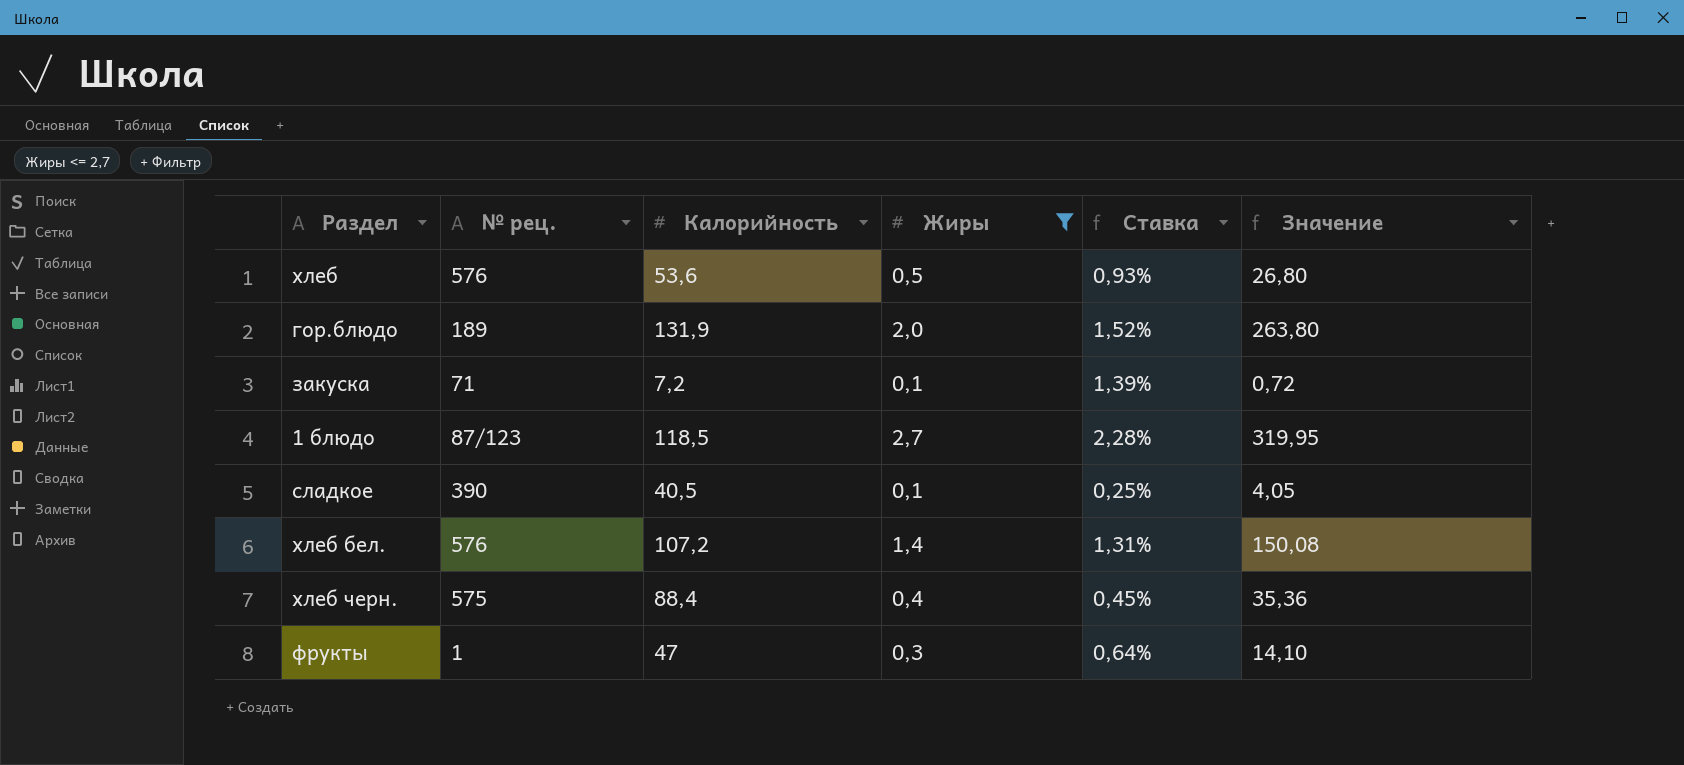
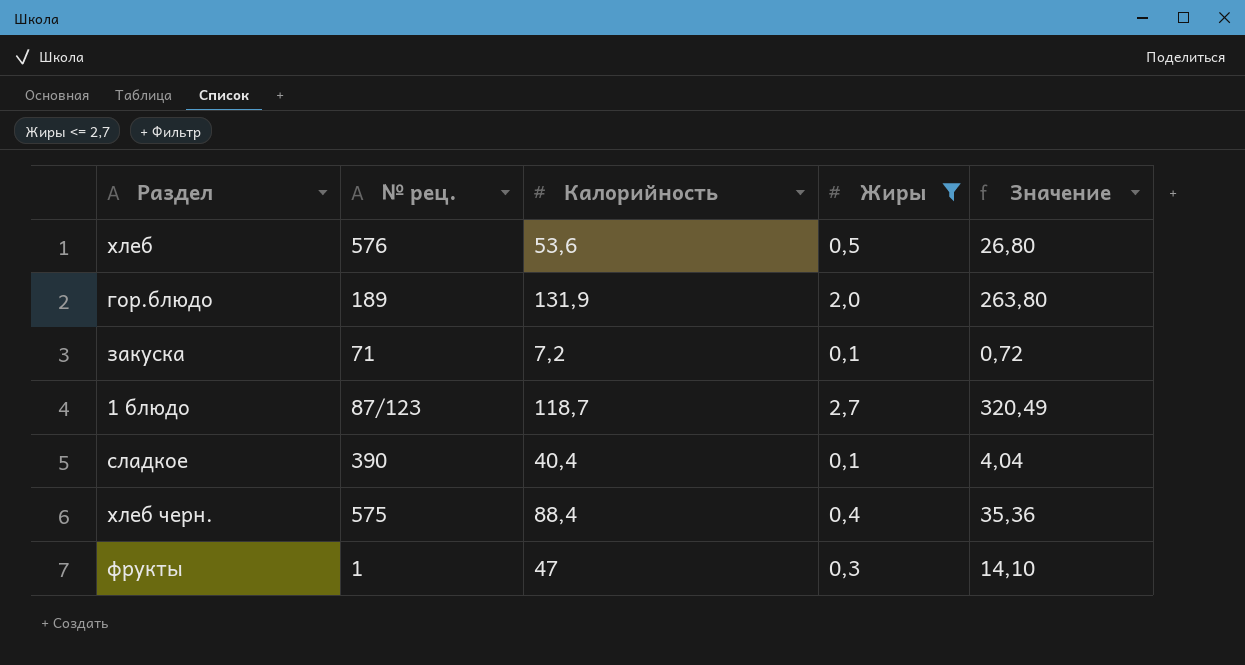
column Ставка | formula: [Жиры] / [Калорийность] -> none
row хлеб бел.: 576 | 107,2 | 1,4 | 1,31% | 150,08 -> none
1 блюдо | Калорийность: 118,5 -> 118,7
1 блюдо | Значение: 319,95 -> 320,49
сладкое | Калорийность: 40,5 -> 40,4
сладкое | Значение: 4,05 -> 4,04

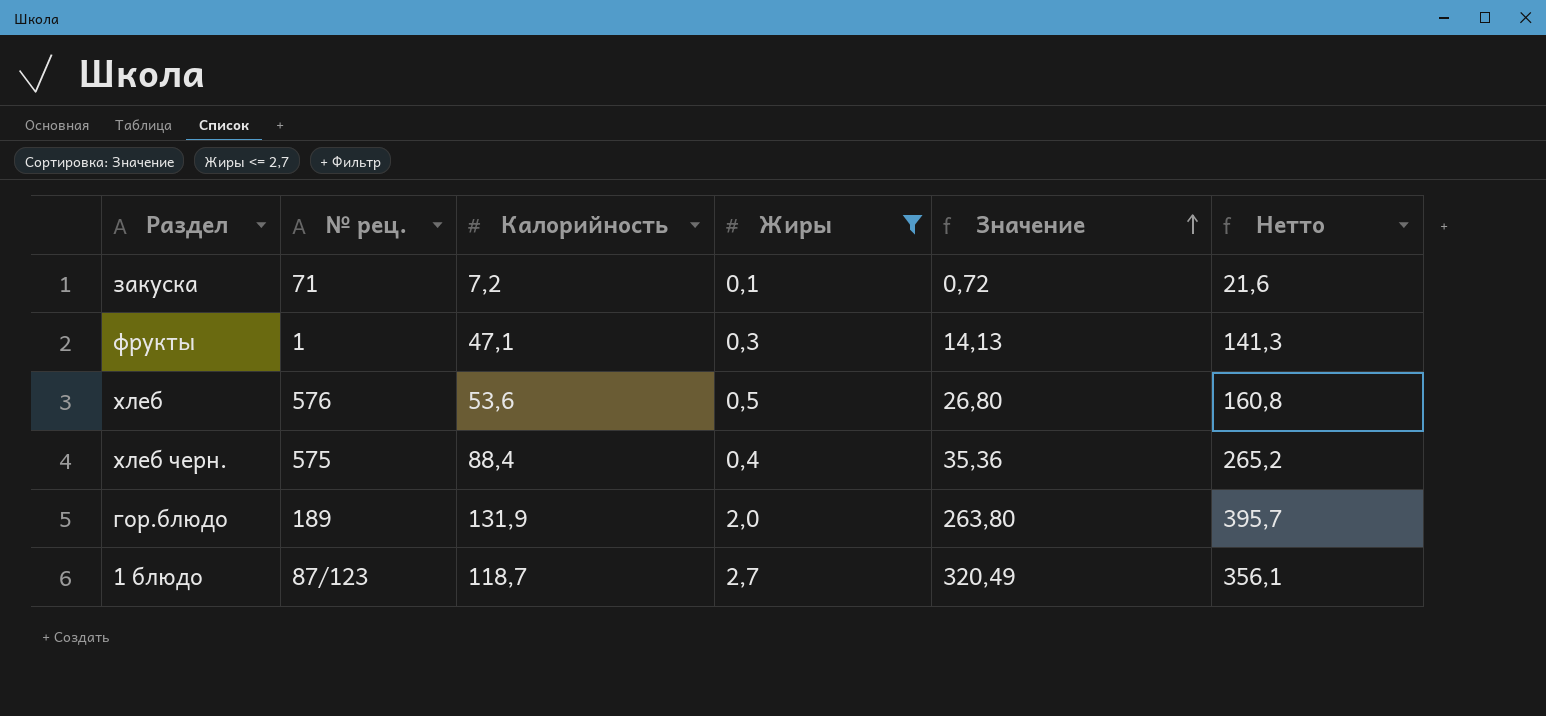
row order: none -> Значение ascending
column Нетто | formula: none -> [Калорийность] * 3
row сладкое: 390 | 40,4 | 0,1 | 4,04 -> none
фрукты | Калорийность: 47 -> 47,1
фрукты | Значение: 14,10 -> 14,13

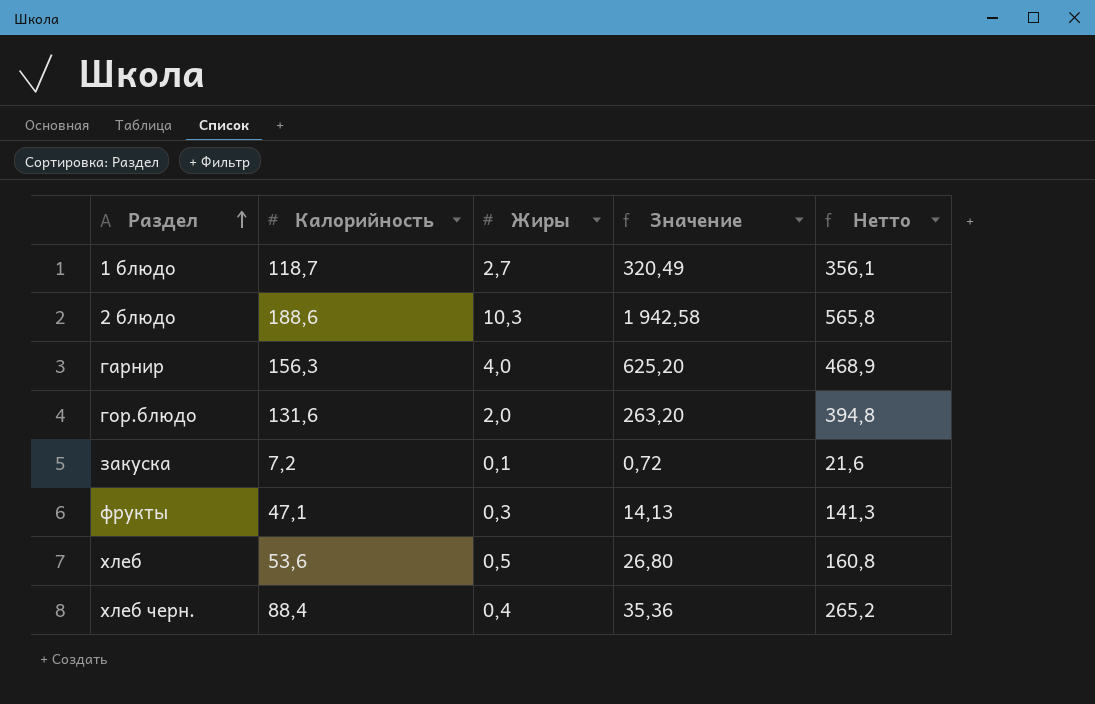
filter: Жиры <= 2,7 -> none
row order: Значение ascending -> Раздел ascending
column № рец. | position: 2 -> none
гор.блюдо | Калорийность: 131,9 -> 131,6
гор.блюдо | Значение: 263,80 -> 263,20
гор.блюдо | Нетто: 395,7 -> 394,8

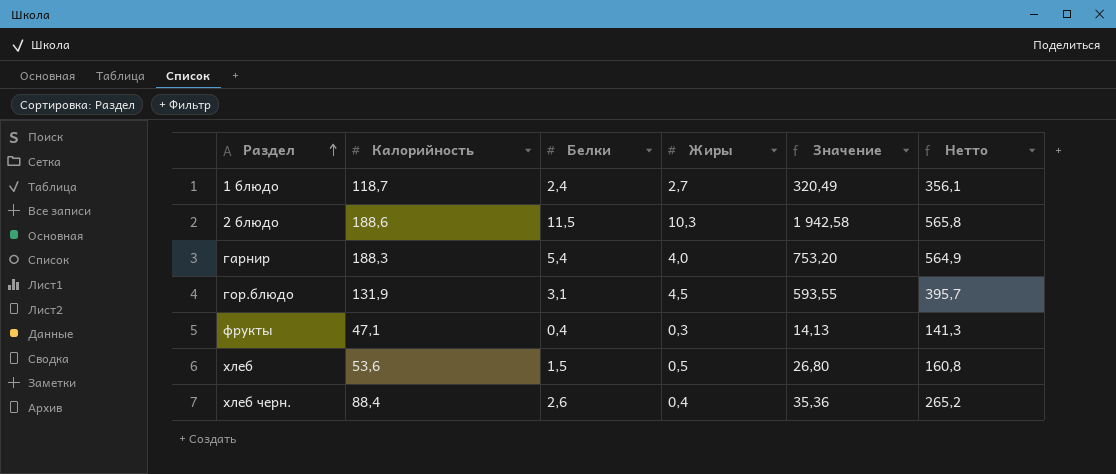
column Белки | position: none -> 3
row закуска: 7,2 | 0,1 | 0,72 | 21,6 -> none
гарнир | Калорийность: 156,3 -> 188,3
гарнир | Значение: 625,20 -> 753,20
гарнир | Нетто: 468,9 -> 564,9
гор.блюдо | Калорийность: 131,6 -> 131,9
гор.блюдо | Жиры: 2,0 -> 4,5
гор.блюдо | Значение: 263,20 -> 593,55
гор.блюдо | Нетто: 394,8 -> 395,7

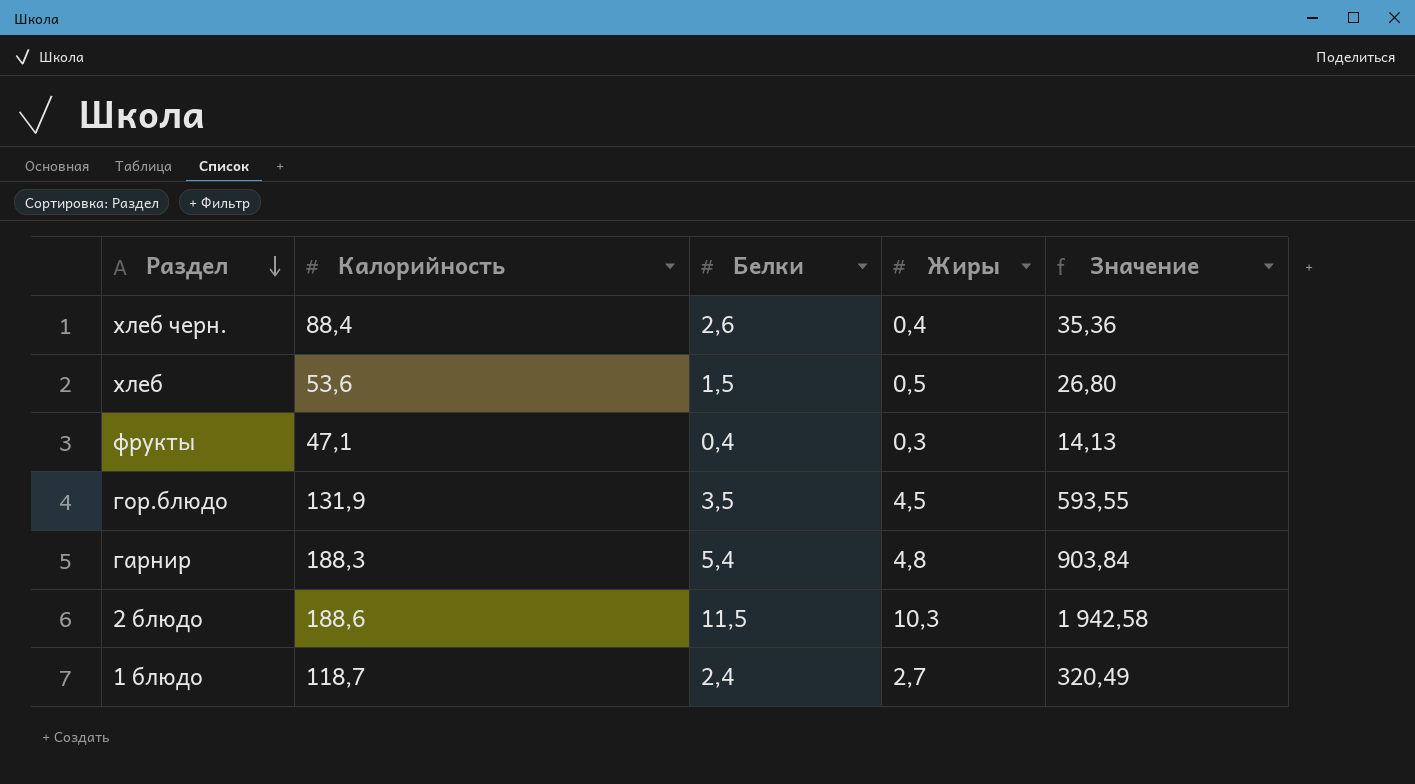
row order: Раздел ascending -> Раздел descending
column Нетто | formula: [Калорийность] * 3 -> none
гор.блюдо | Белки: 3,1 -> 3,5
гарнир | Жиры: 4,0 -> 4,8
гарнир | Значение: 753,20 -> 903,84

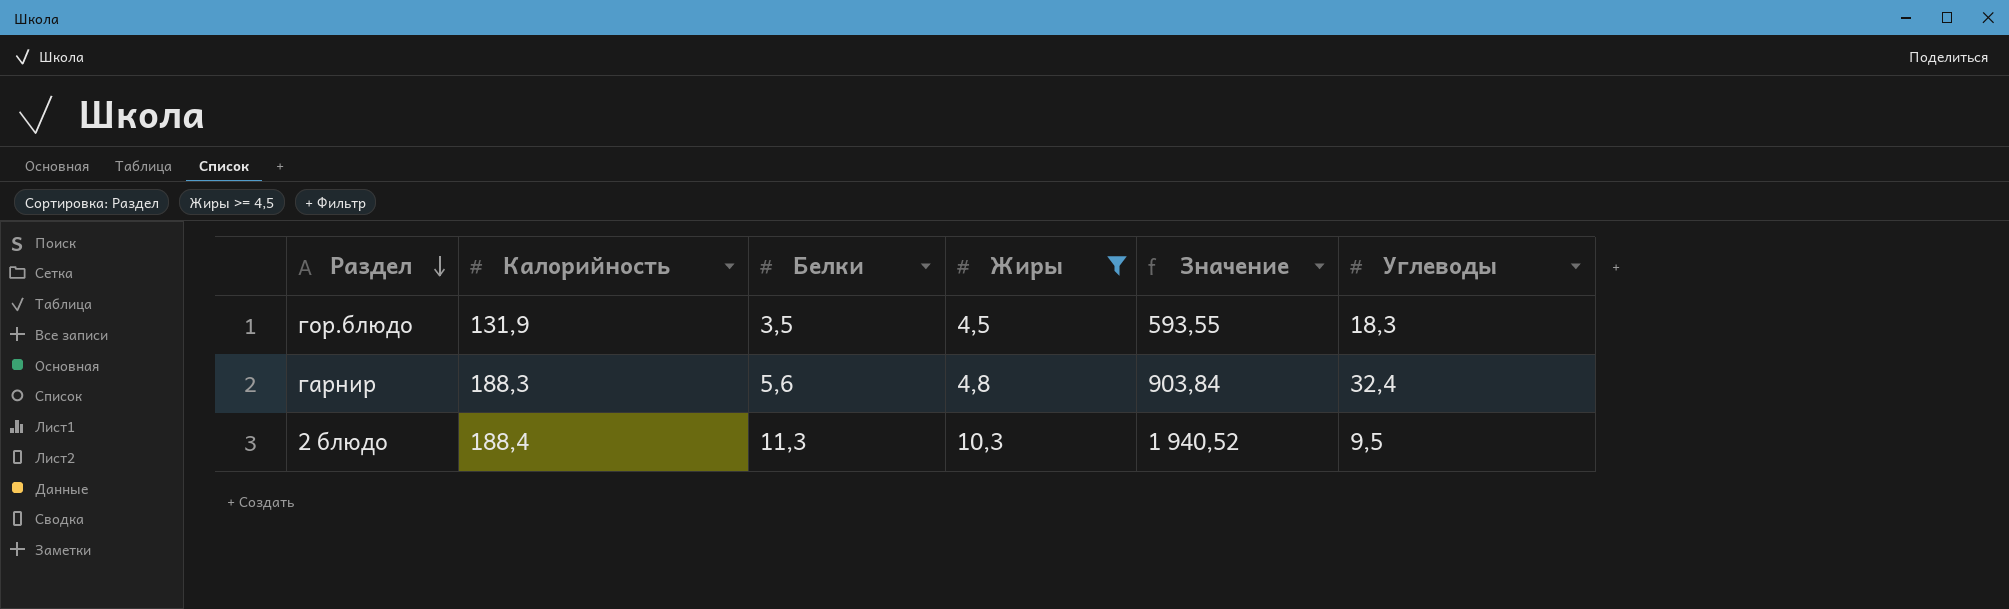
filter: none -> Жиры >= 4,5
column Углеводы | position: none -> 6
гарнир | Белки: 5,4 -> 5,6
2 блюдо | Калорийность: 188,6 -> 188,4
2 блюдо | Белки: 11,5 -> 11,3
2 блюдо | Значение: 1 942,58 -> 1 940,52

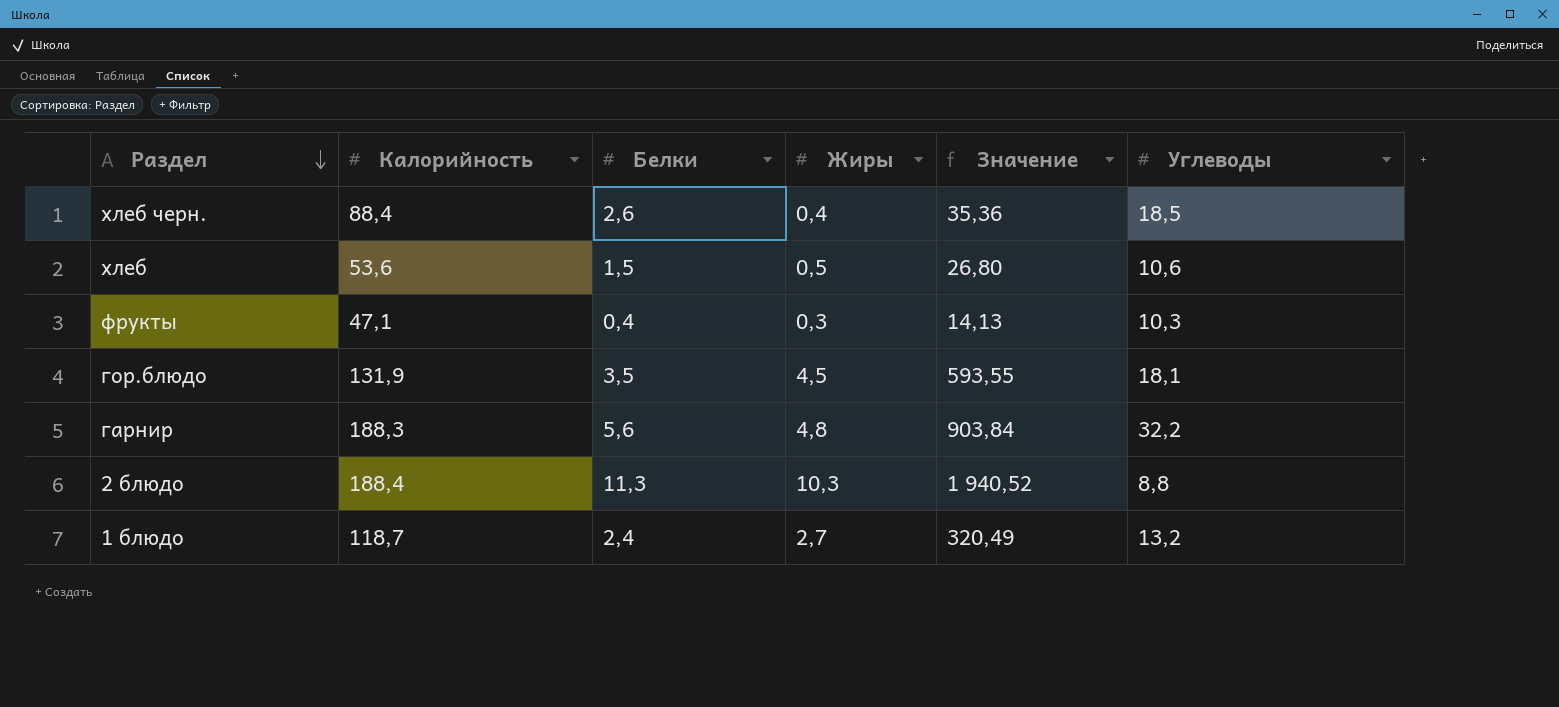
filter: Жиры >= 4,5 -> none
гор.блюдо | Углеводы: 18,3 -> 18,1
гарнир | Углеводы: 32,4 -> 32,2
2 блюдо | Углеводы: 9,5 -> 8,8

